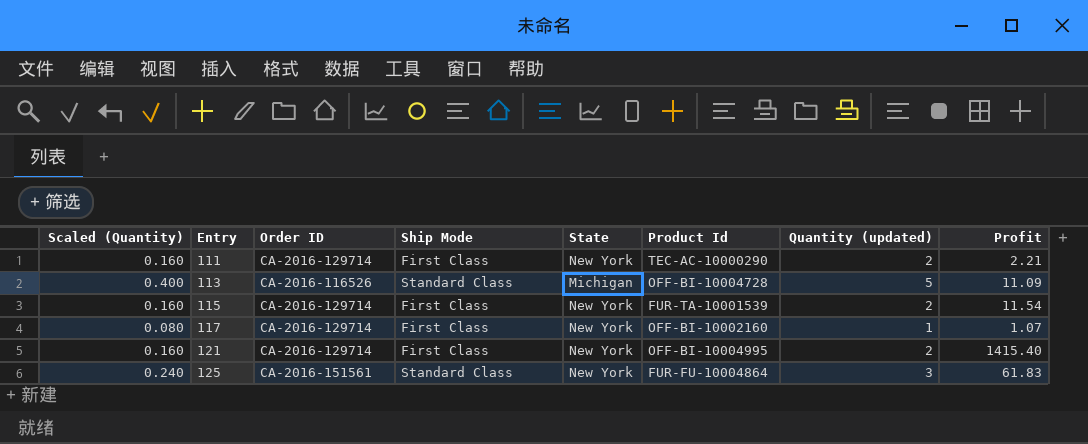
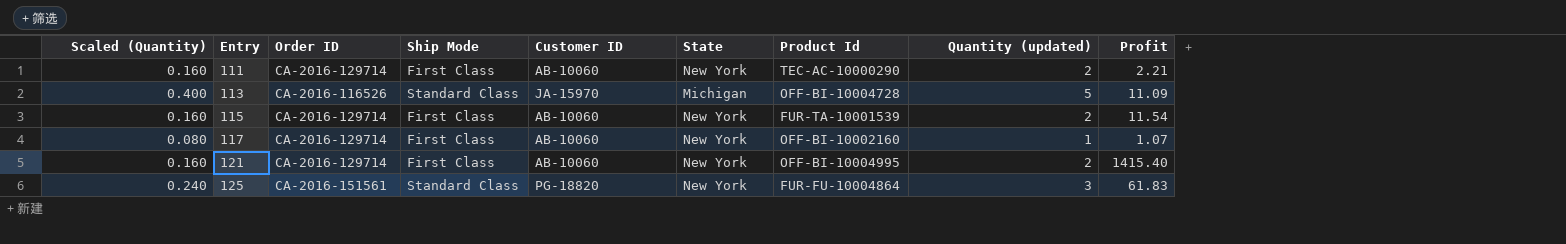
column Customer ID | position: none -> 5

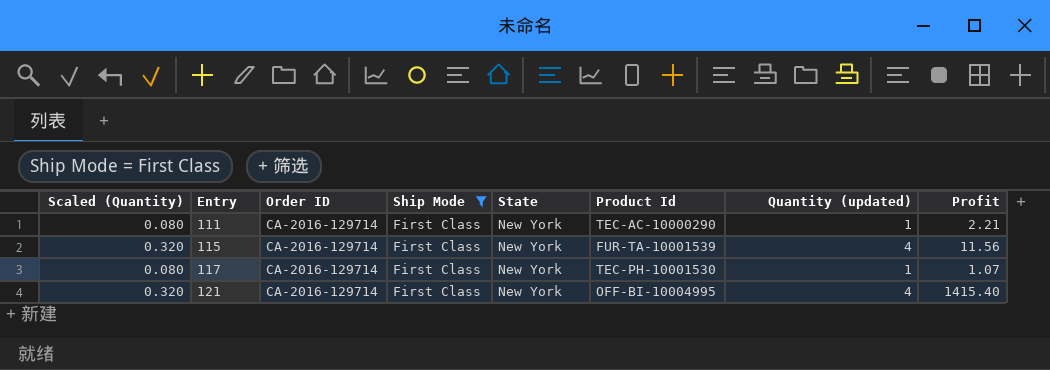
filter: none -> Ship Mode = First Class
column Customer ID | position: 5 -> none
111 | Scaled (Quantity): 0.160 -> 0.080
111 | Quantity (updated): 2 -> 1
115 | Scaled (Quantity): 0.160 -> 0.320
115 | Quantity (updated): 2 -> 4
115 | Profit: 11.54 -> 11.56
117 | Product Id: OFF-BI-10002160 -> TEC-PH-10001530
121 | Scaled (Quantity): 0.160 -> 0.320
121 | Quantity (updated): 2 -> 4

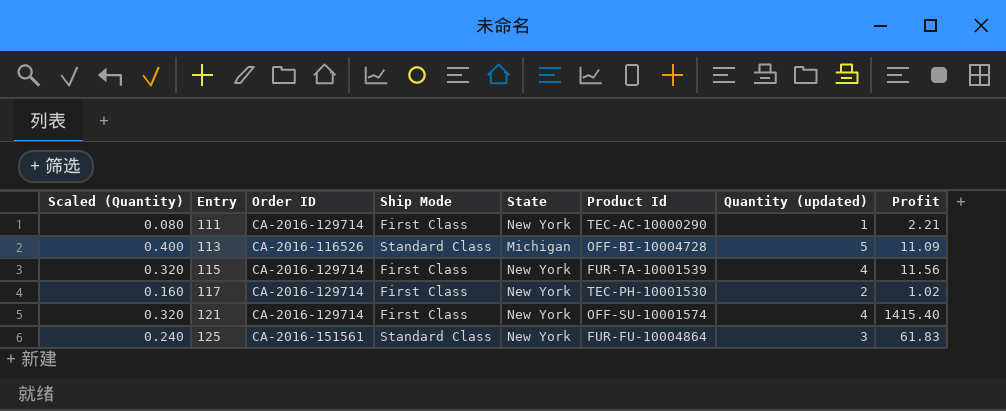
filter: Ship Mode = First Class -> none
117 | Scaled (Quantity): 0.080 -> 0.160
117 | Quantity (updated): 1 -> 2
117 | Profit: 1.07 -> 1.02
121 | Product Id: OFF-BI-10004995 -> OFF-SU-10001574

